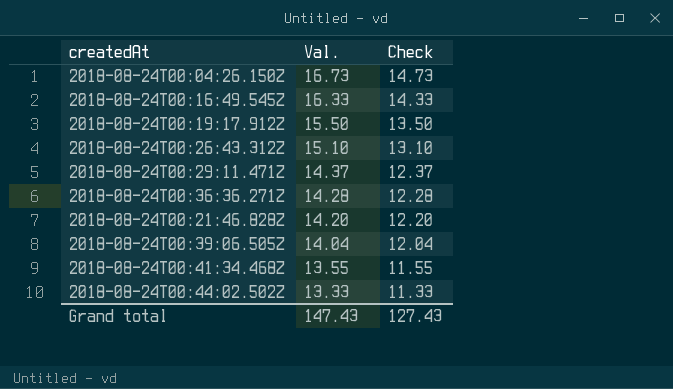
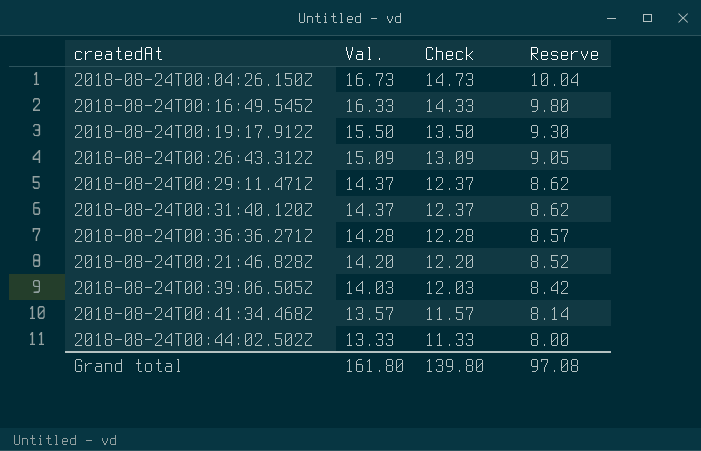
column Reserve | formula: none -> [Val.] * 0.6
2018-08-24T00:26:43.312Z | Val.: 15.10 -> 15.09
2018-08-24T00:26:43.312Z | Check: 13.10 -> 13.09
row 2018-08-24T00:31:40.120Z: none -> 14.37 | 12.37 | 8.62
2018-08-24T00:39:06.505Z | Val.: 14.04 -> 14.03
2018-08-24T00:39:06.505Z | Check: 12.04 -> 12.03
2018-08-24T00:41:34.468Z | Val.: 13.55 -> 13.57
2018-08-24T00:41:34.468Z | Check: 11.55 -> 11.57
Grand total | Val.: 147.43 -> 161.80
Grand total | Check: 127.43 -> 139.80

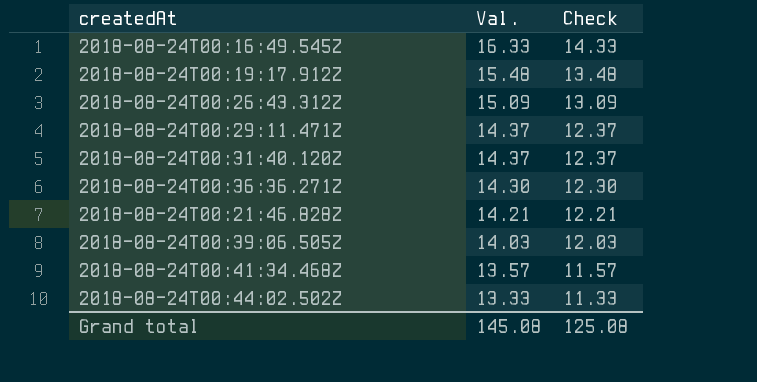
column Reserve | formula: [Val.] * 0.6 -> none
row 2018-08-24T00:04:26.150Z: 16.73 | 14.73 | 10.04 -> none
2018-08-24T00:19:17.912Z | Val.: 15.50 -> 15.48
2018-08-24T00:19:17.912Z | Check: 13.50 -> 13.48
2018-08-24T00:36:36.271Z | Val.: 14.28 -> 14.30
2018-08-24T00:36:36.271Z | Check: 12.28 -> 12.30
2018-08-24T00:21:46.828Z | Val.: 14.20 -> 14.21
2018-08-24T00:21:46.828Z | Check: 12.20 -> 12.21
Grand total | Val.: 161.80 -> 145.08
Grand total | Check: 139.80 -> 125.08

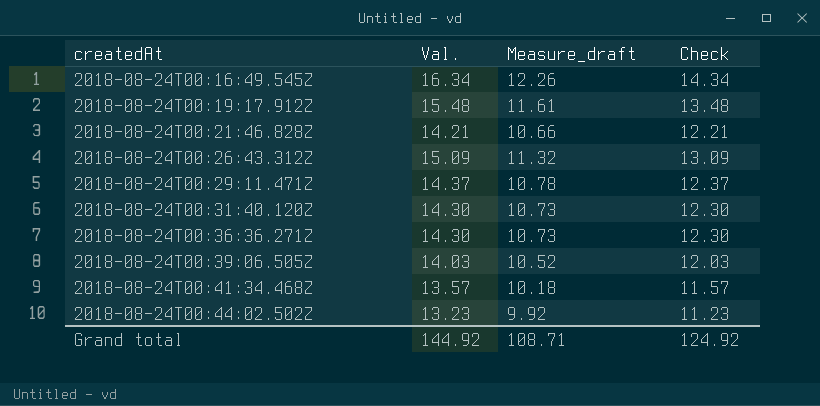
row order: Val. descending -> createdAt ascending
column Measure_draft | formula: none -> [Val.] * 0.75
2018-08-24T00:16:49.545Z | Val.: 16.33 -> 16.34
2018-08-24T00:16:49.545Z | Check: 14.33 -> 14.34
2018-08-24T00:31:40.120Z | Val.: 14.37 -> 14.30
2018-08-24T00:31:40.120Z | Check: 12.37 -> 12.30
2018-08-24T00:44:02.502Z | Val.: 13.33 -> 13.23
2018-08-24T00:44:02.502Z | Check: 11.33 -> 11.23
Grand total | Val.: 145.08 -> 144.92
Grand total | Check: 125.08 -> 124.92

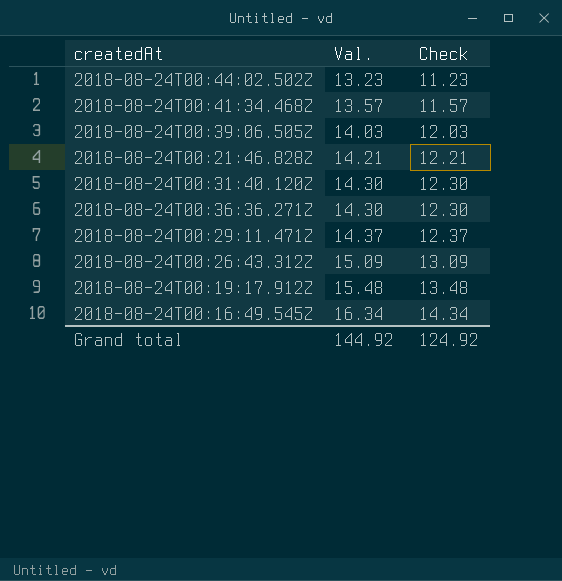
row order: createdAt ascending -> Val. ascending
column Measure_draft | formula: [Val.] * 0.75 -> none

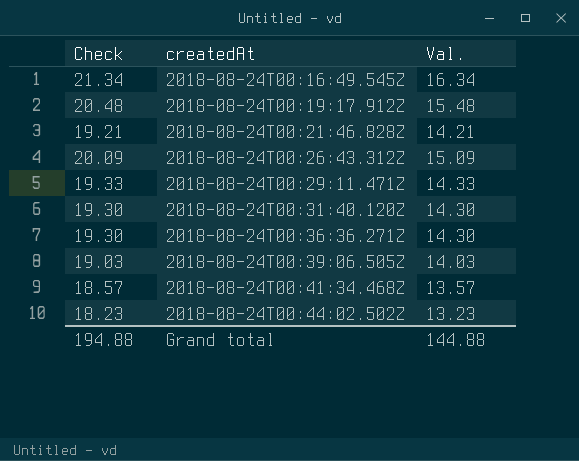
row order: Val. ascending -> createdAt ascending
column Check | formula: [Val.] - 2 -> [Val.] + 5
column Check | position: 3 -> 1
2018-08-24T00:29:11.471Z | Val.: 14.37 -> 14.33
Grand total | Check: 124.92 -> 194.88
Grand total | Val.: 144.92 -> 144.88

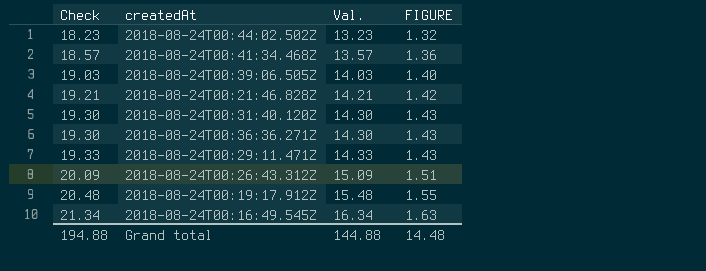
row order: createdAt ascending -> Check ascending
column FIGURE | formula: none -> [Val.] * 0.1

